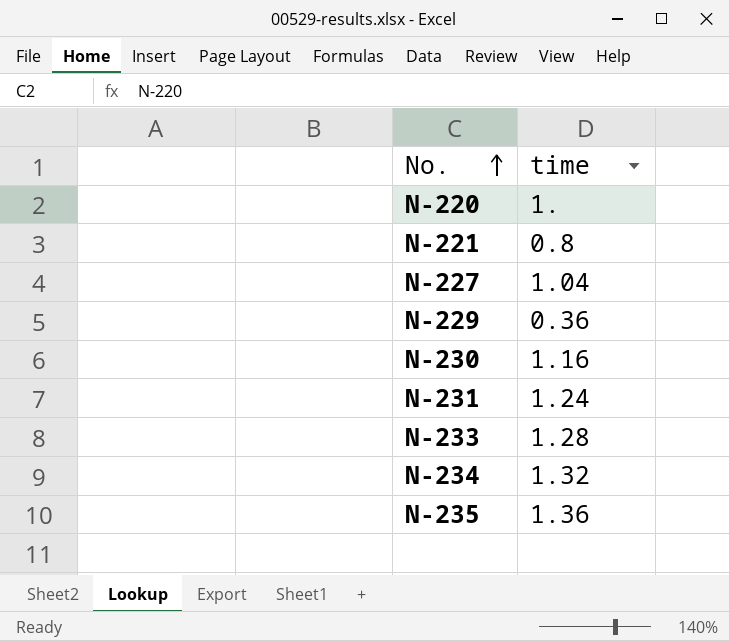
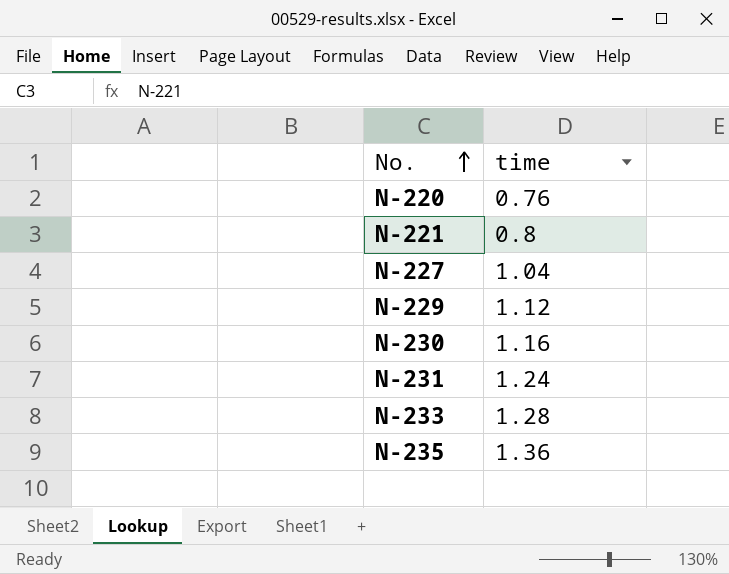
row N-234: 1.32 -> none
N-220 | time: 1. -> 0.76
N-229 | time: 0.36 -> 1.12

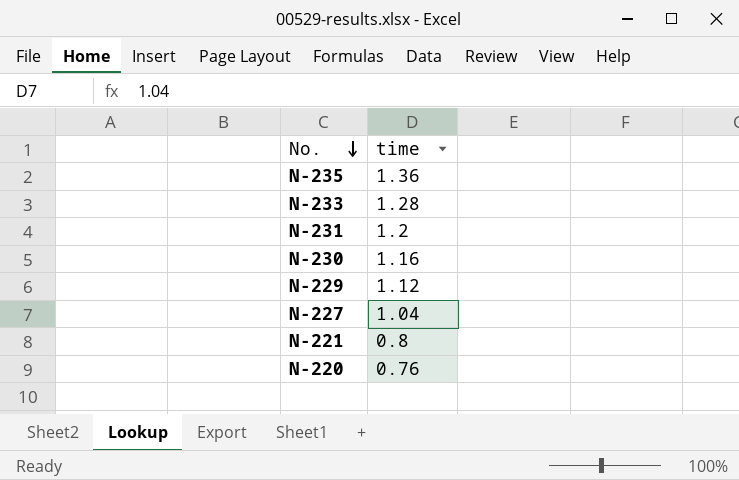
row order: No. ascending -> No. descending
N-231 | time: 1.24 -> 1.2

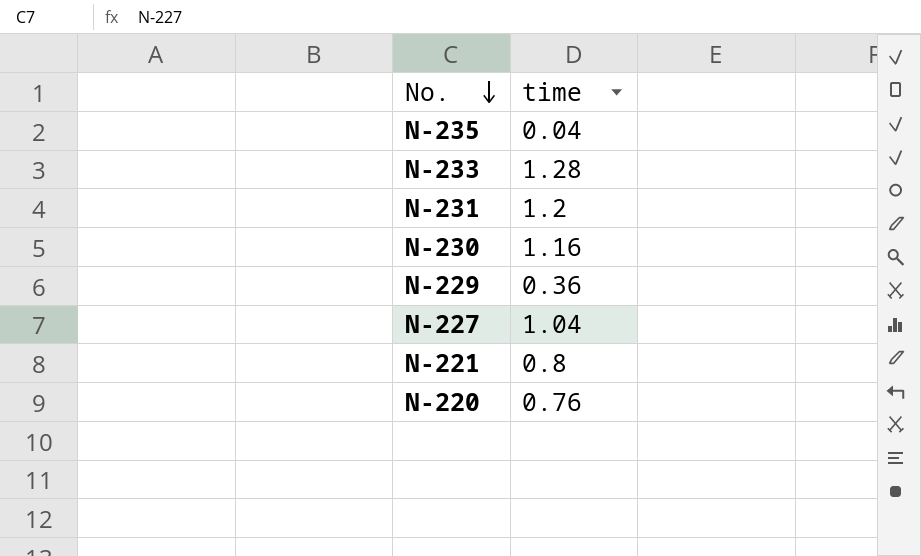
N-235 | time: 1.36 -> 0.04
N-229 | time: 1.12 -> 0.36

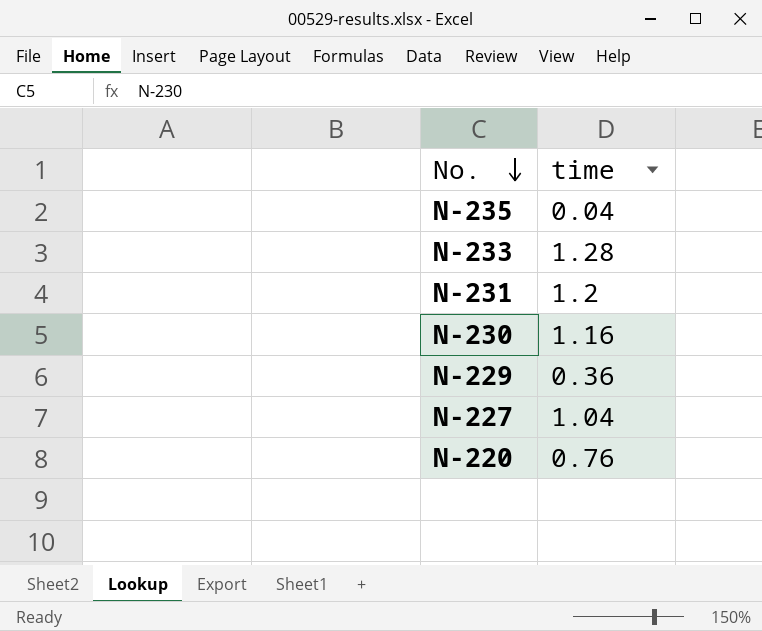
row N-221: 0.8 -> none

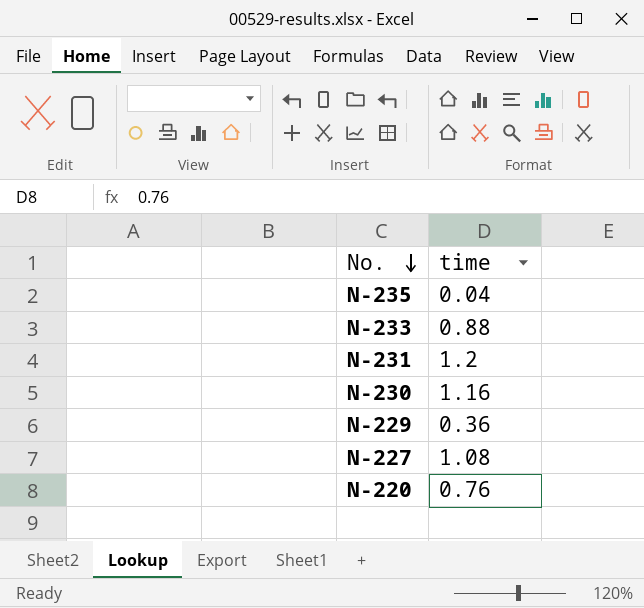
N-233 | time: 1.28 -> 0.88
N-227 | time: 1.04 -> 1.08

